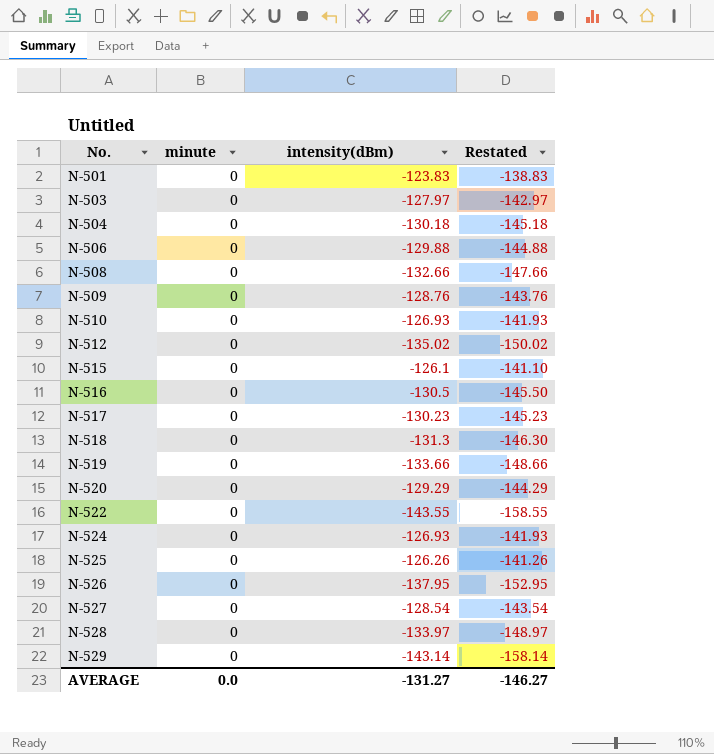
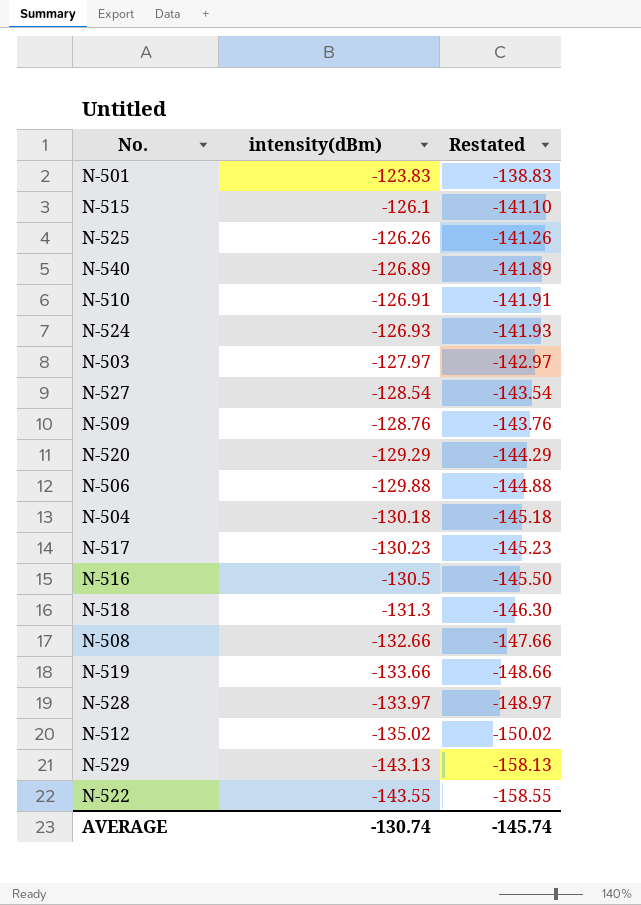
row order: No. ascending -> intensity(dBm) descending
column minute | position: 2 -> none
row N-526: 0 | -137.95 | -152.95 -> none
row N-540: none -> -126.89 | -141.89
N-510 | intensity(dBm): -126.93 -> -126.91
N-510 | Restated: -141.93 -> -141.91
N-529 | intensity(dBm): -143.14 -> -143.13
N-529 | Restated: -158.14 -> -158.13
AVERAGE | intensity(dBm): -131.27 -> -130.74
AVERAGE | Restated: -146.27 -> -145.74

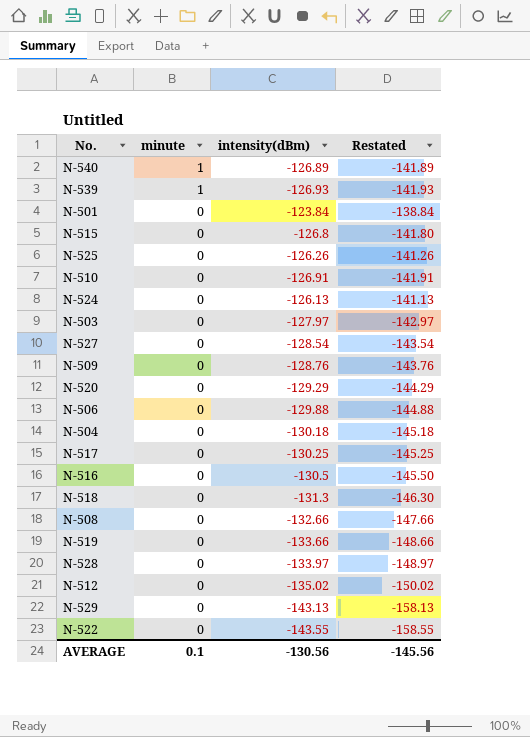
row order: intensity(dBm) descending -> minute descending
column minute | position: none -> 2
row N-539: none -> 1 | -126.93 | -141.93
N-501 | intensity(dBm): -123.83 -> -123.84
N-501 | Restated: -138.83 -> -138.84
N-515 | intensity(dBm): -126.1 -> -126.8
N-515 | Restated: -141.10 -> -141.80
N-524 | intensity(dBm): -126.93 -> -126.13
N-524 | Restated: -141.93 -> -141.13
N-517 | intensity(dBm): -130.23 -> -130.25
N-517 | Restated: -145.23 -> -145.25
AVERAGE | intensity(dBm): -130.74 -> -130.56
AVERAGE | Restated: -145.74 -> -145.56

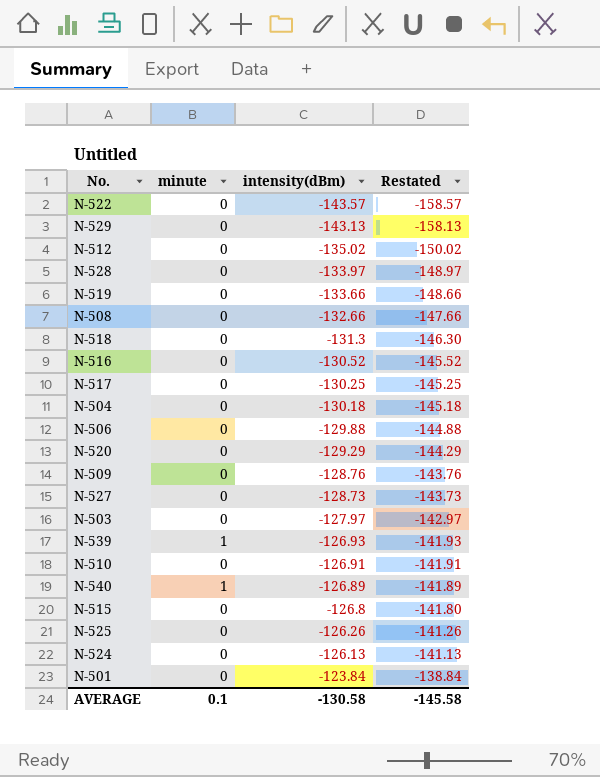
row order: minute descending -> intensity(dBm) ascending
N-522 | intensity(dBm): -143.55 -> -143.57
N-522 | Restated: -158.55 -> -158.57
N-516 | intensity(dBm): -130.5 -> -130.52
N-516 | Restated: -145.50 -> -145.52
N-527 | intensity(dBm): -128.54 -> -128.73
N-527 | Restated: -143.54 -> -143.73
AVERAGE | intensity(dBm): -130.56 -> -130.58
AVERAGE | Restated: -145.56 -> -145.58

